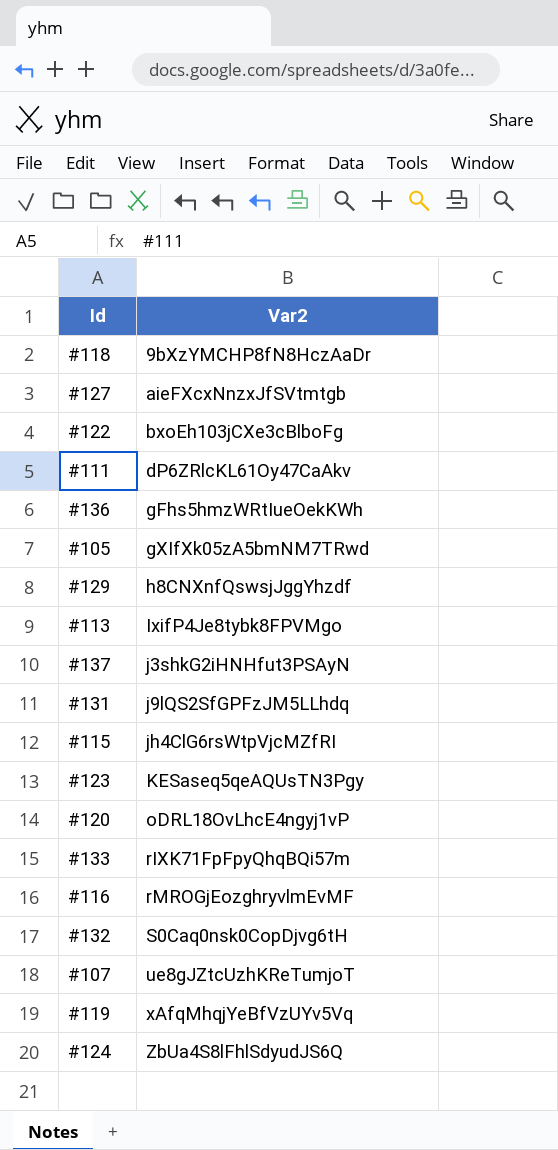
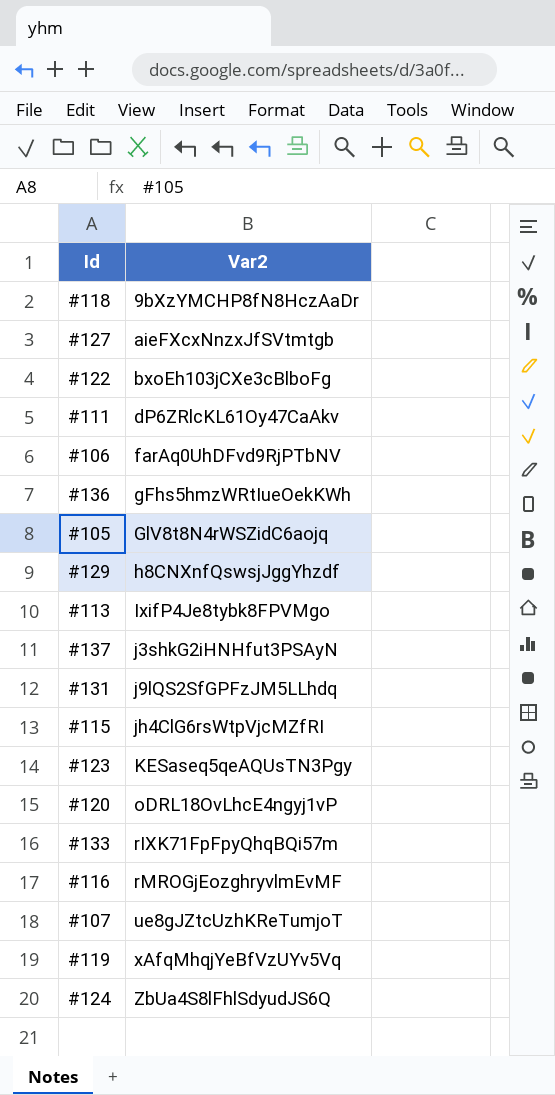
row #132: S0Caq0nsk0CopDjvg6tH -> none
row #106: none -> farAq0UhDFvd9RjPTbNV
#105 | Var2: gXIfXk05zA5bmNM7TRwd -> GlV8t8N4rWSZidC6aojq

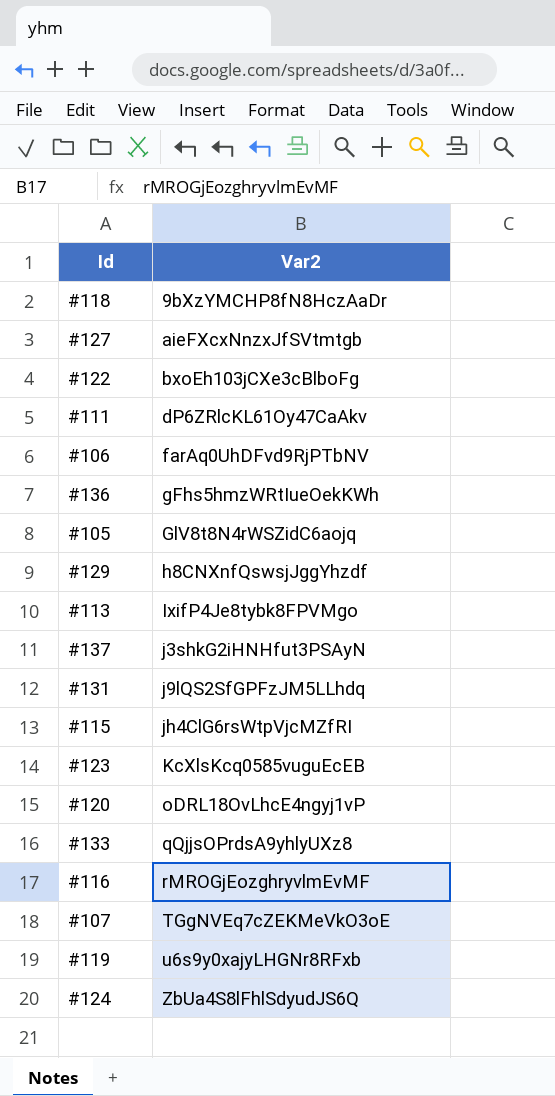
#123 | Var2: KESaseq5qeAQUsTN3Pgy -> KcXlsKcq0585vuguEcEB
#133 | Var2: rIXK71FpFpyQhqBQi57m -> qQjjsOPrdsA9yhlyUXz8
#107 | Var2: ue8gJZtcUzhKReTumjoT -> TGgNVEq7cZEKMeVkO3oE
#119 | Var2: xAfqMhqjYeBfVzUYv5Vq -> u6s9y0xajyLHGNr8RFxb

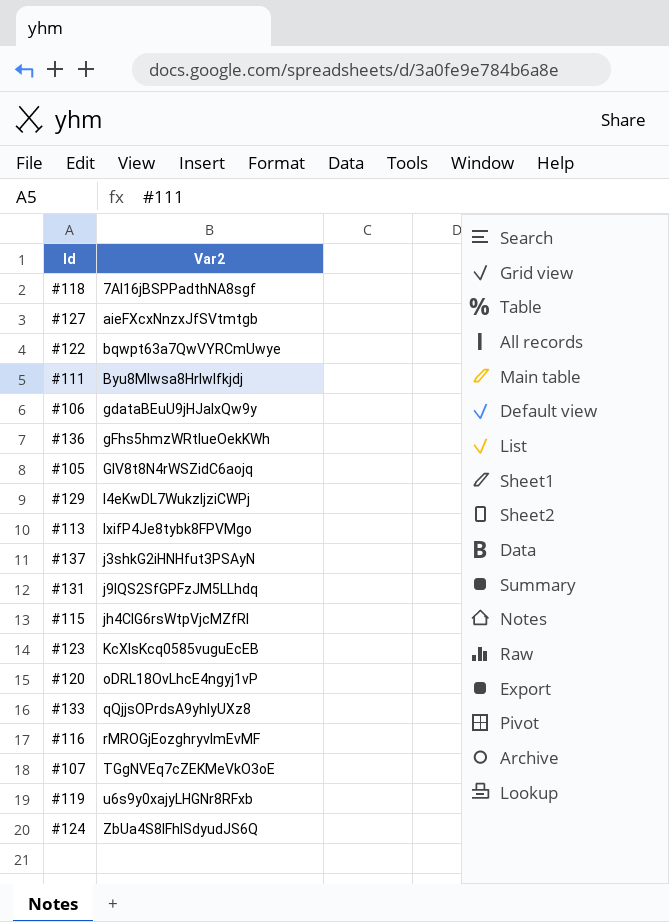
#118 | Var2: 9bXzYMCHP8fN8HczAaDr -> 7Al16jBSPPadthNA8sgf
#122 | Var2: bxoEh103jCXe3cBlboFg -> bqwpt63a7QwVYRCmUwye
#111 | Var2: dP6ZRlcKL61Oy47CaAkv -> Byu8Mlwsa8HrlwIfkjdj
#106 | Var2: farAq0UhDFvd9RjPTbNV -> gdataBEuU9jHJalxQw9y
#129 | Var2: h8CNXnfQswsjJggYhzdf -> I4eKwDL7WukzljziCWPj

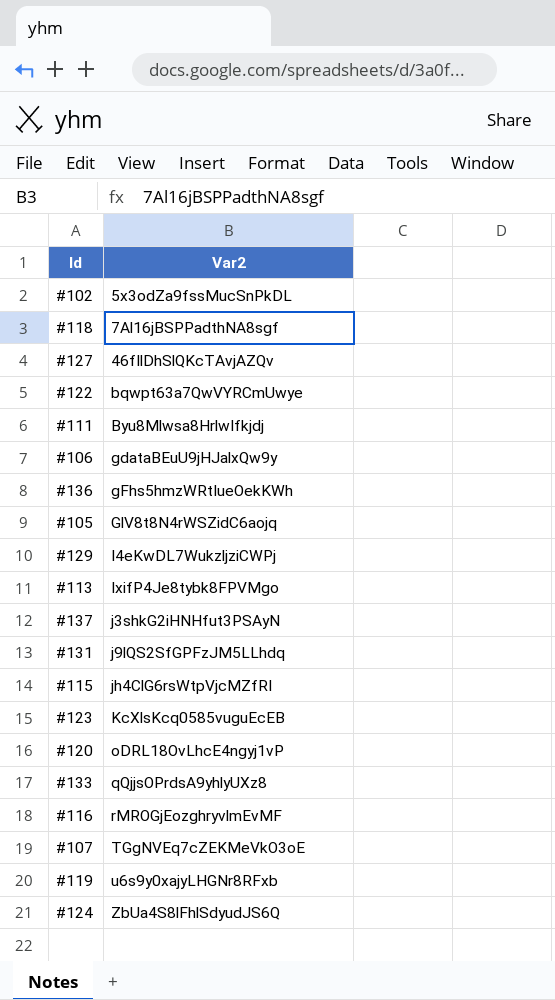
row #102: none -> 5x3odZa9fssMucSnPkDL
#127 | Var2: aieFXcxNnzxJfSVtmtgb -> 46fIlDhSlQKcTAvjAZQv

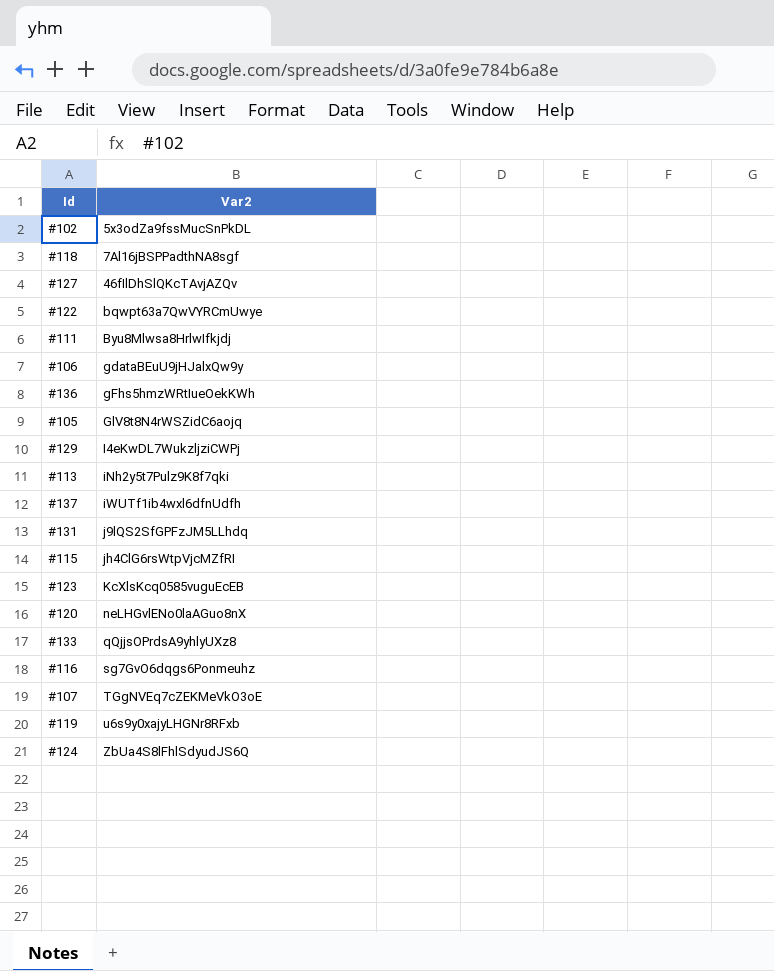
#113 | Var2: IxifP4Je8tybk8FPVMgo -> iNh2y5t7Pulz9K8f7qki
#137 | Var2: j3shkG2iHNHfut3PSAyN -> iWUTf1ib4wxl6dfnUdfh
#120 | Var2: oDRL18OvLhcE4ngyj1vP -> neLHGvlENo0laAGuo8nX
#116 | Var2: rMROGjEozghryvlmEvMF -> sg7GvO6dqgs6Ponmeuhz

